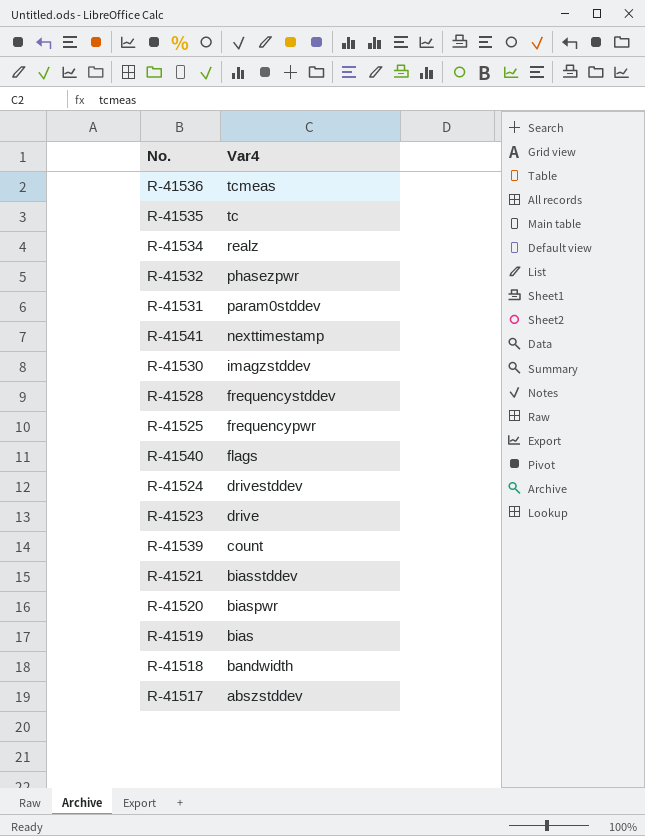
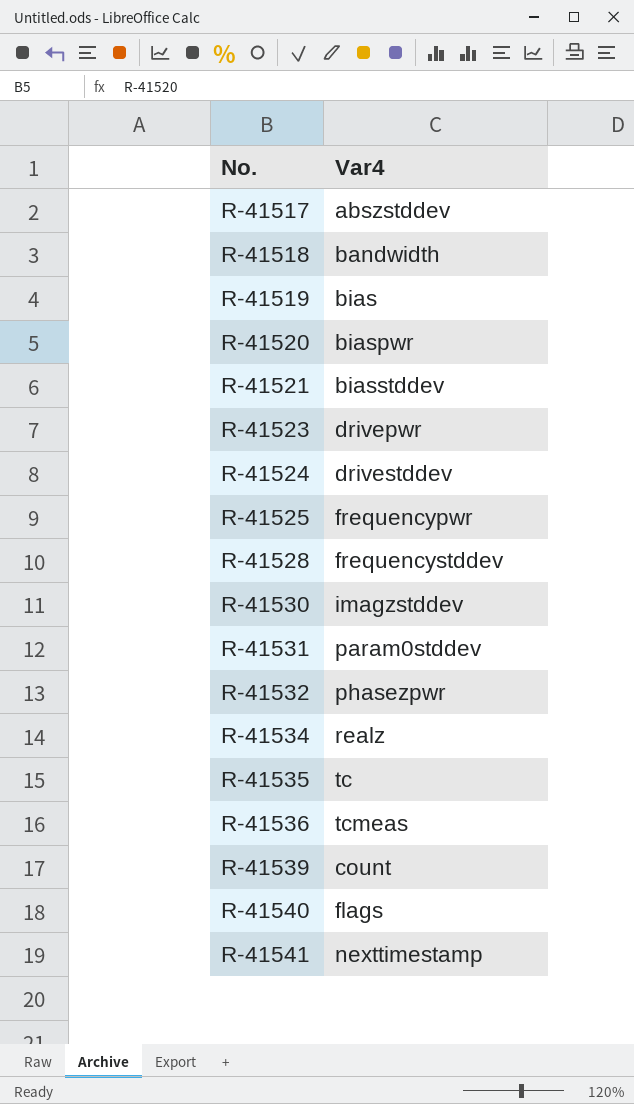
row order: Var4 descending -> No. ascending
R-41523 | Var4: drive -> drivepwr

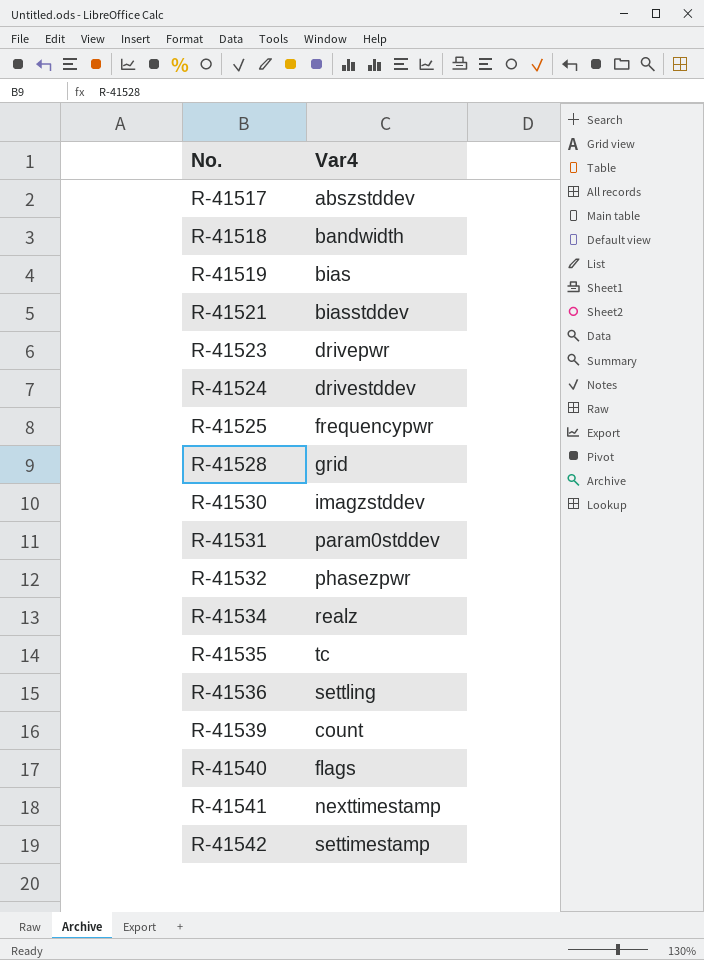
row R-41520: biaspwr -> none
R-41528 | Var4: frequencystddev -> grid
R-41536 | Var4: tcmeas -> settling
row R-41542: none -> settimestamp

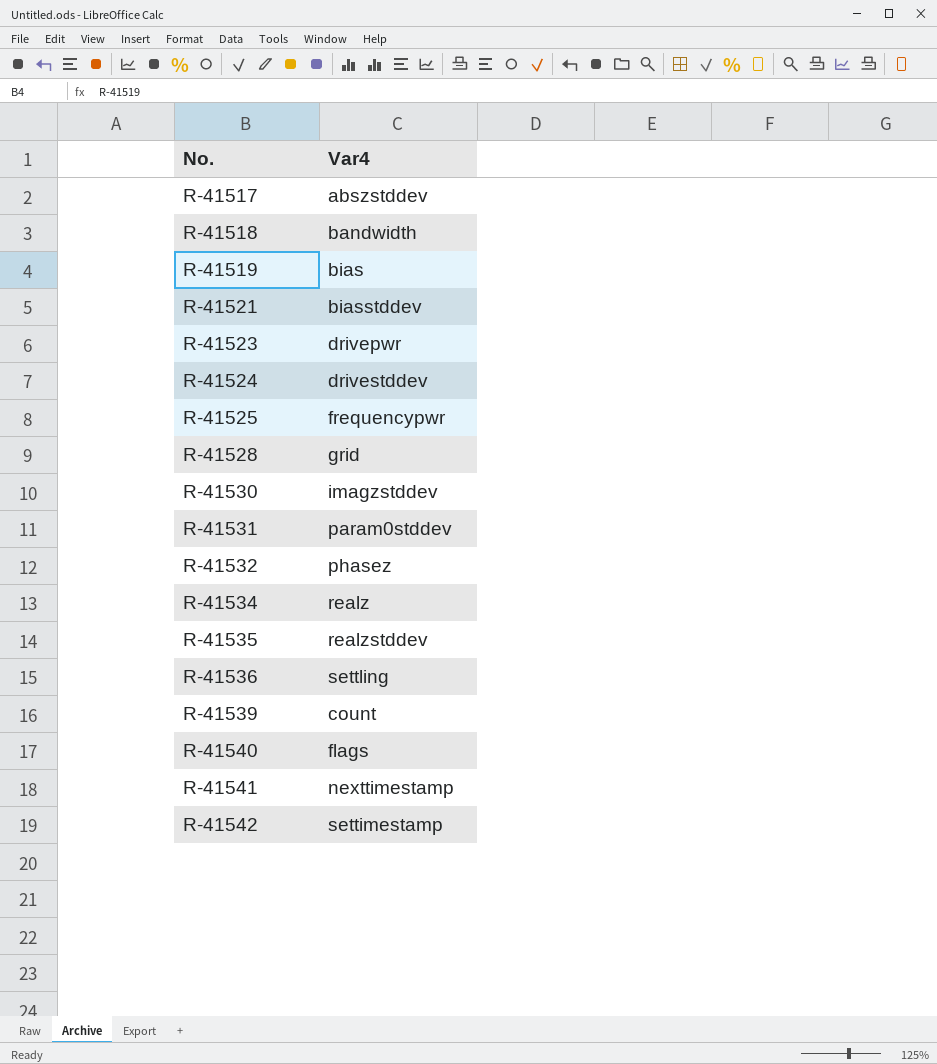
R-41532 | Var4: phasezpwr -> phasez
R-41535 | Var4: tc -> realzstddev

